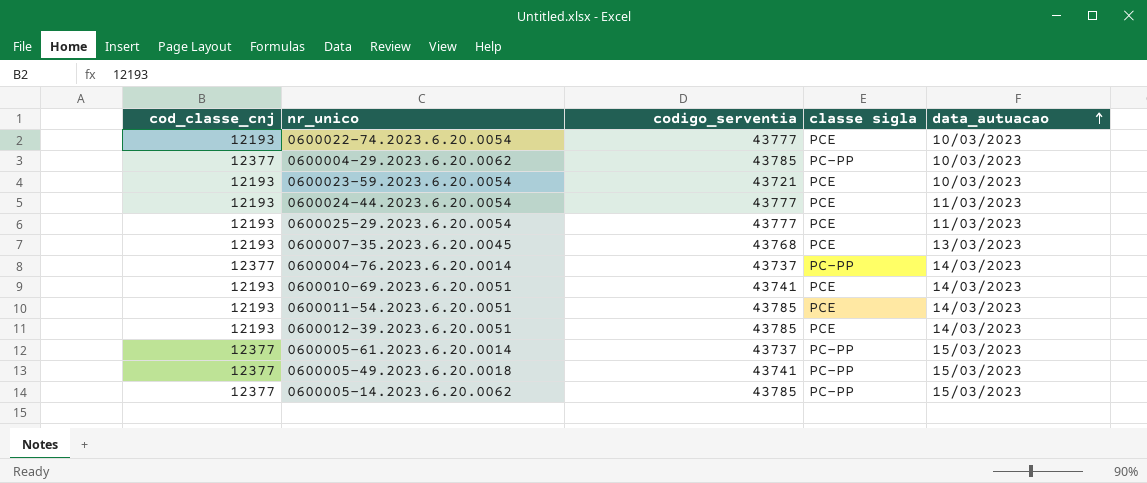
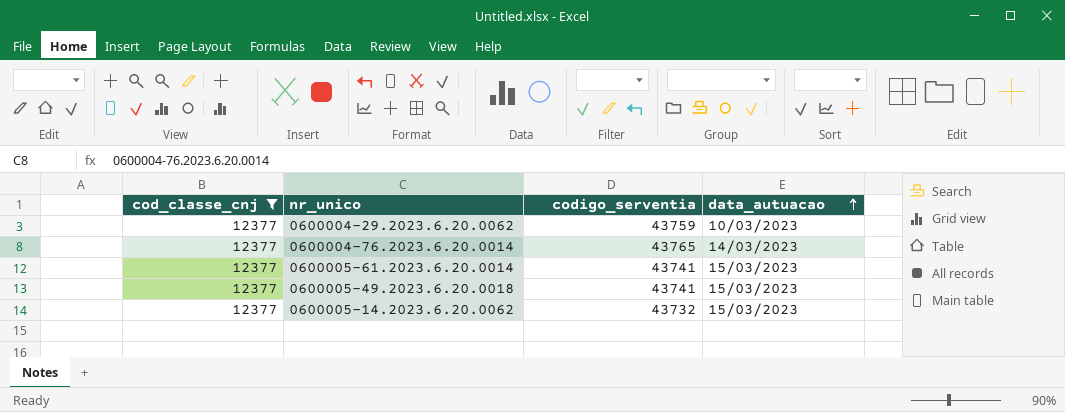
filter: none -> cod_classe_cnj = 12377
column classe sigla | position: 4 -> none
0600004-29.2023.6.20.0062 | codigo_serventia: 43785 -> 43759
0600004-76.2023.6.20.0014 | codigo_serventia: 43737 -> 43765
0600005-61.2023.6.20.0014 | codigo_serventia: 43737 -> 43741
0600005-14.2023.6.20.0062 | codigo_serventia: 43785 -> 43732

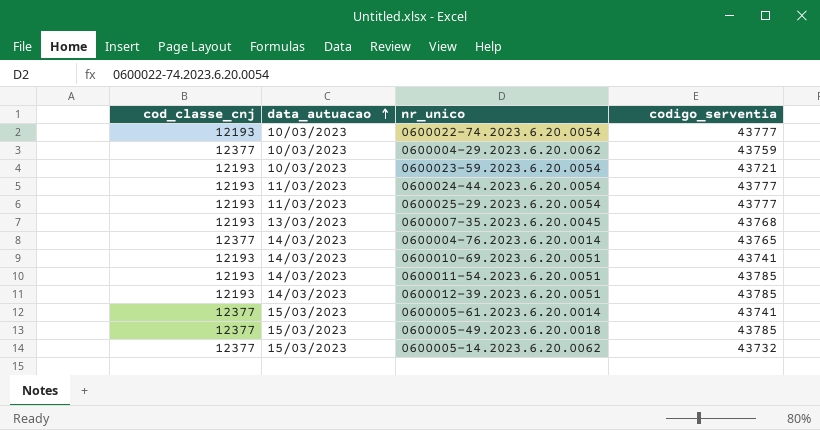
filter: cod_classe_cnj = 12377 -> none
column data_autuacao | position: 4 -> 2
0600005-49.2023.6.20.0018 | codigo_serventia: 43741 -> 43785

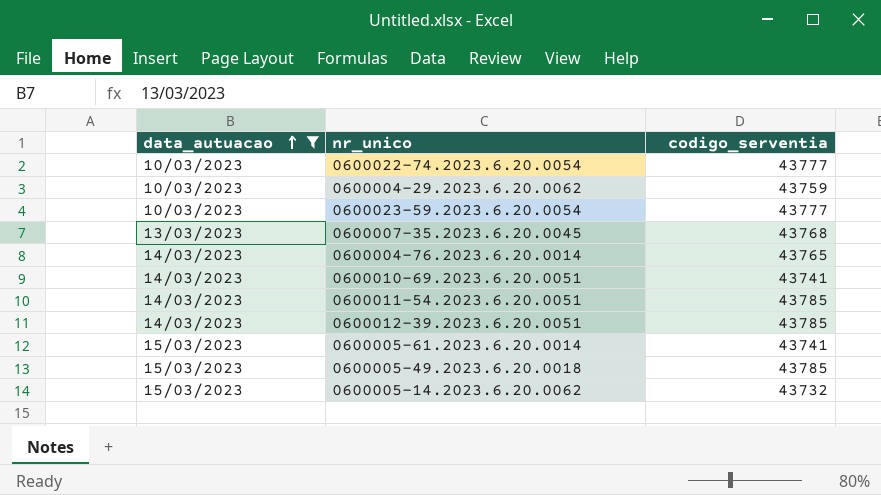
filter: none -> data_autuacao != 11/03/2023
column cod_classe_cnj | position: 1 -> none
0600023-59.2023.6.20.0054 | codigo_serventia: 43721 -> 43777

